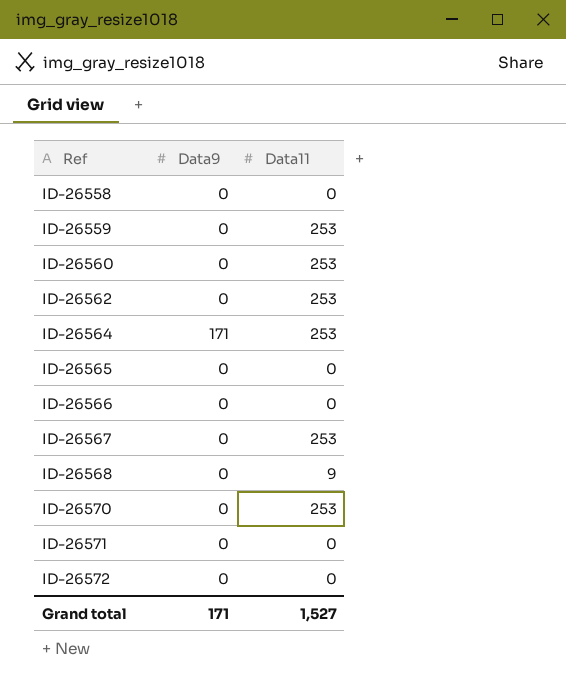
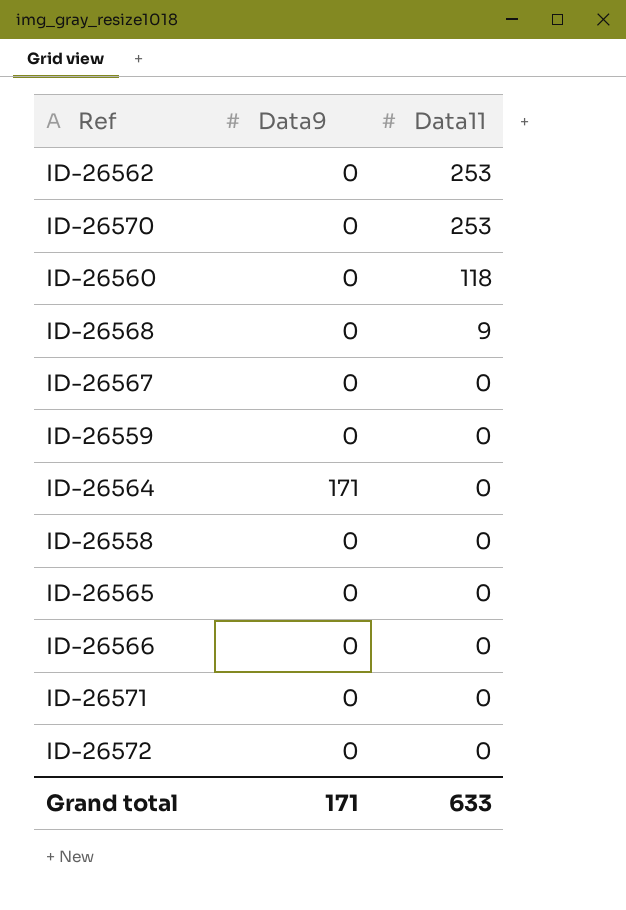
row order: Ref ascending -> Data11 descending
ID-26560 | Data11: 253 -> 118
ID-26567 | Data11: 253 -> 0
ID-26559 | Data11: 253 -> 0
ID-26564 | Data11: 253 -> 0
Grand total | Data11: 1,527 -> 633

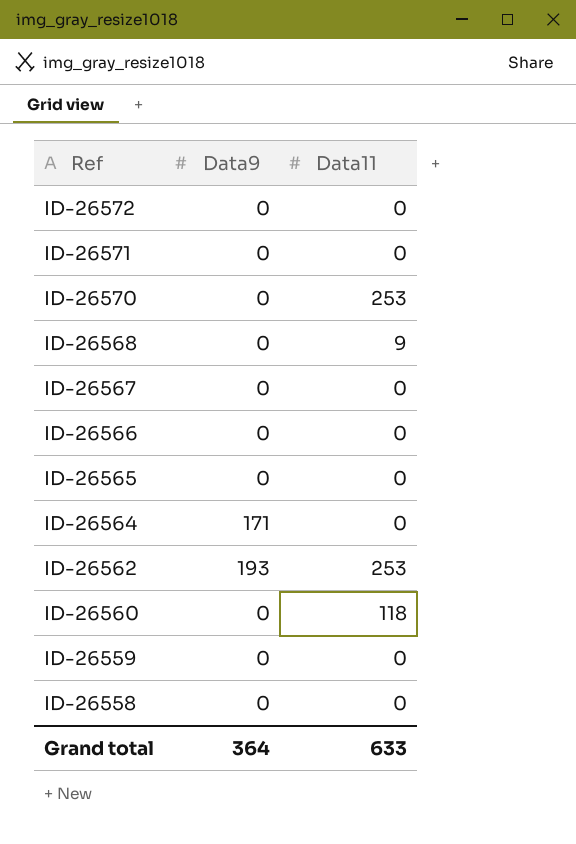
row order: Data11 descending -> Ref descending
ID-26562 | Data9: 0 -> 193
Grand total | Data9: 171 -> 364

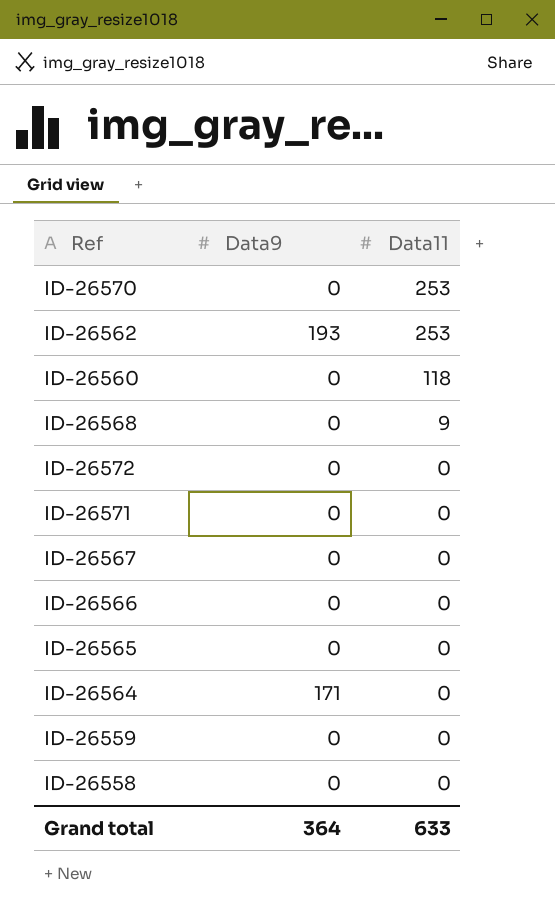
row order: Ref descending -> Data11 descending

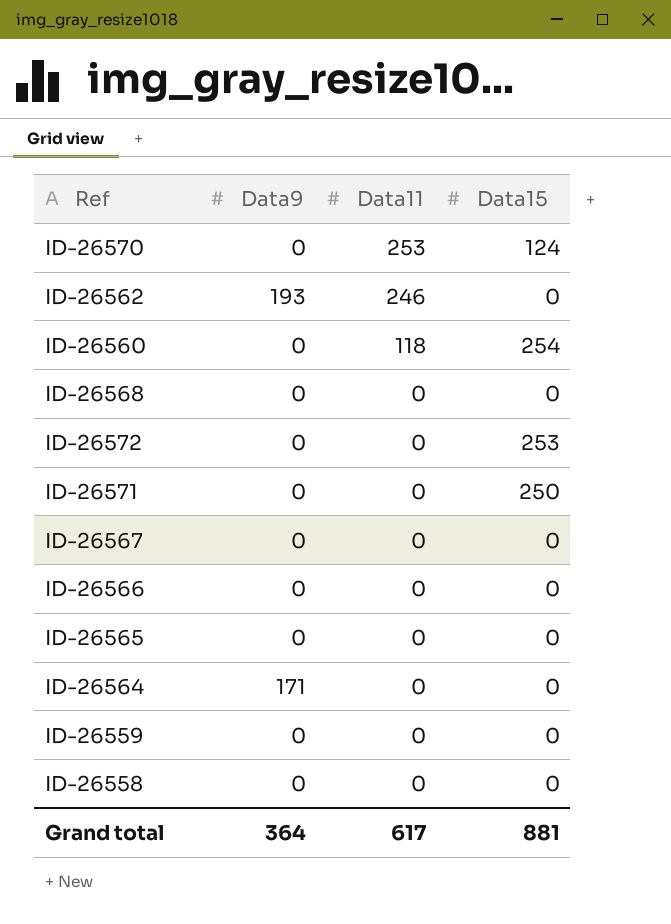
column Data15 | position: none -> 4
ID-26562 | Data11: 253 -> 246
ID-26568 | Data11: 9 -> 0
Grand total | Data11: 633 -> 617

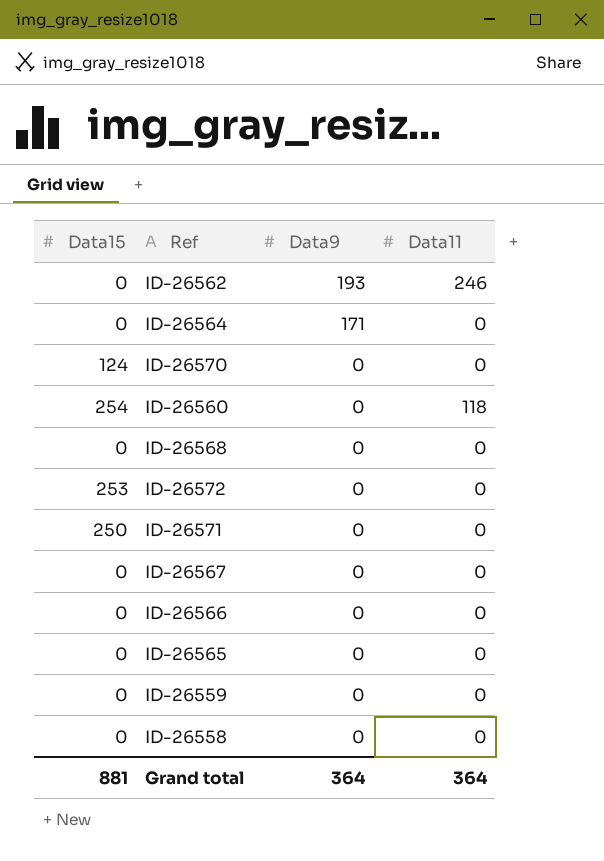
row order: Data11 descending -> Data9 descending
column Data15 | position: 4 -> 1
ID-26570 | Data11: 253 -> 0
Grand total | Data11: 617 -> 364

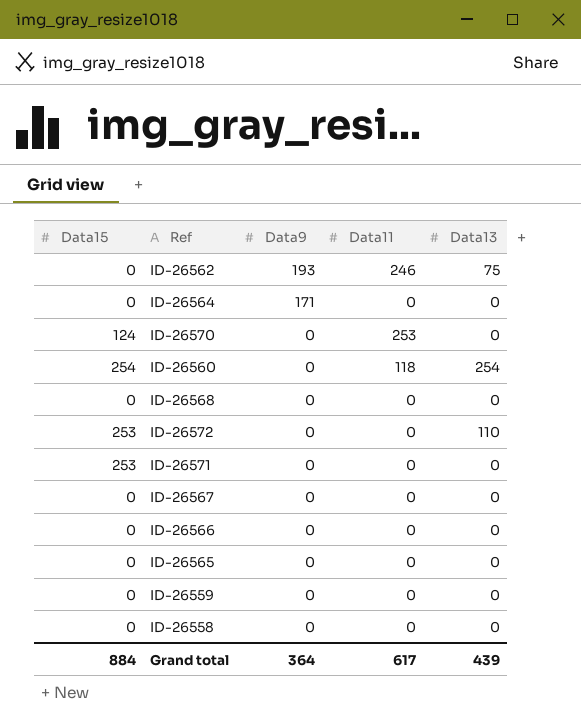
column Data13 | position: none -> 5
ID-26570 | Data11: 0 -> 253
ID-26571 | Data15: 250 -> 253
Grand total | Data15: 881 -> 884
Grand total | Data11: 364 -> 617

